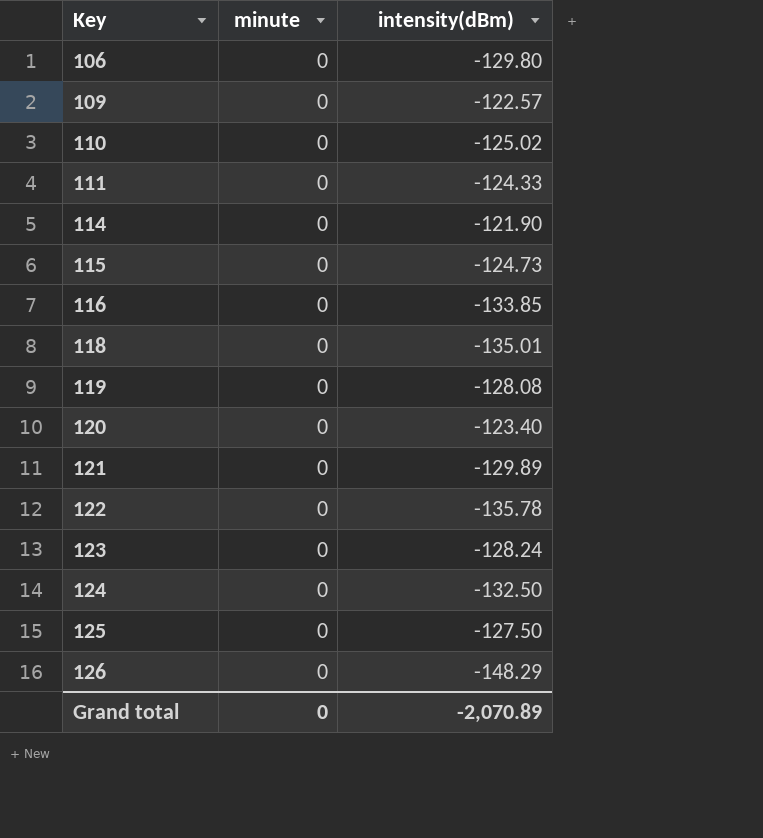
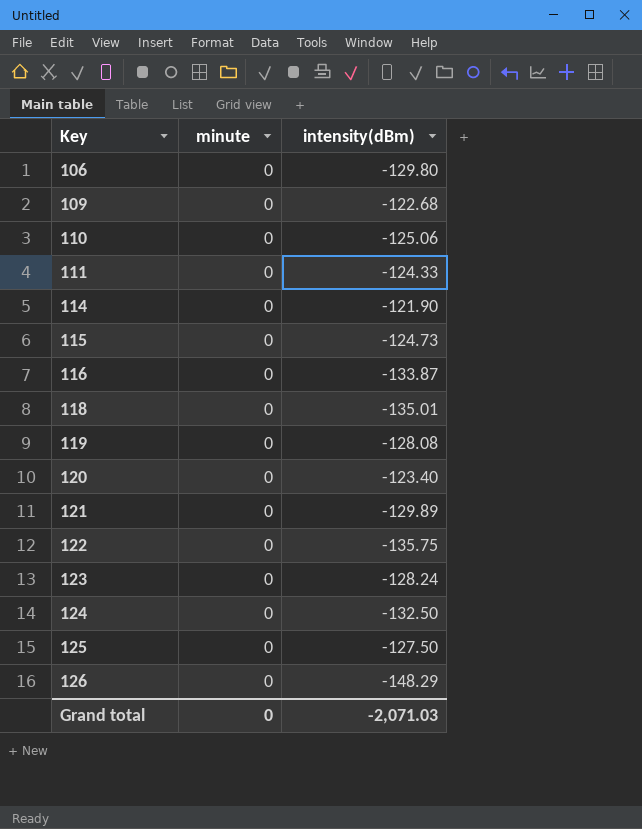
109 | intensity(dBm): -122.57 -> -122.68
110 | intensity(dBm): -125.02 -> -125.06
116 | intensity(dBm): -133.85 -> -133.87
122 | intensity(dBm): -135.78 -> -135.75
Grand total | intensity(dBm): -2,070.89 -> -2,071.03

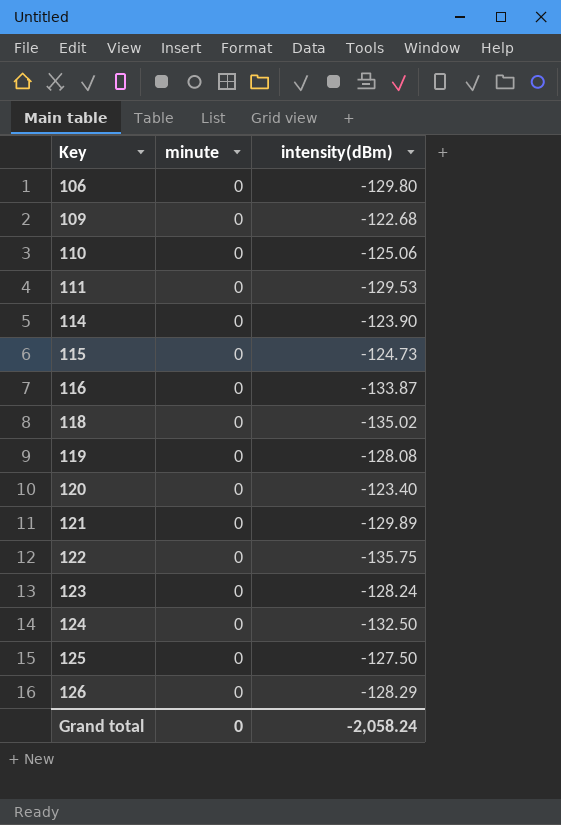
111 | intensity(dBm): -124.33 -> -129.53
114 | intensity(dBm): -121.90 -> -123.90
118 | intensity(dBm): -135.01 -> -135.02
126 | intensity(dBm): -148.29 -> -128.29
Grand total | intensity(dBm): -2,071.03 -> -2,058.24

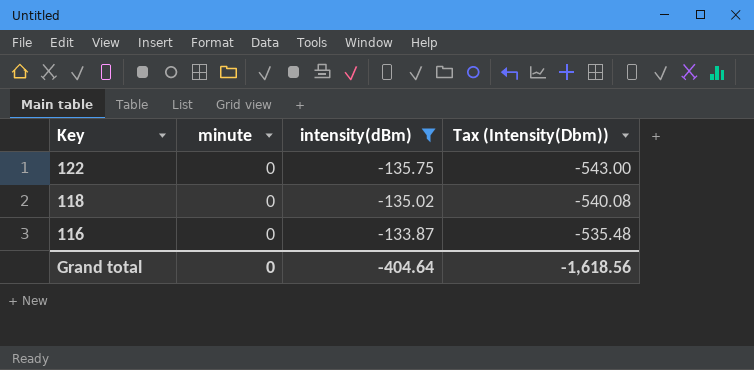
filter: none -> intensity(dBm) <= -133.87
row order: Key ascending -> Key descending
column Tax (Intensity(Dbm)) | formula: none -> [intensity(dBm)] * 4
Grand total | intensity(dBm): -2,058.24 -> -404.64

